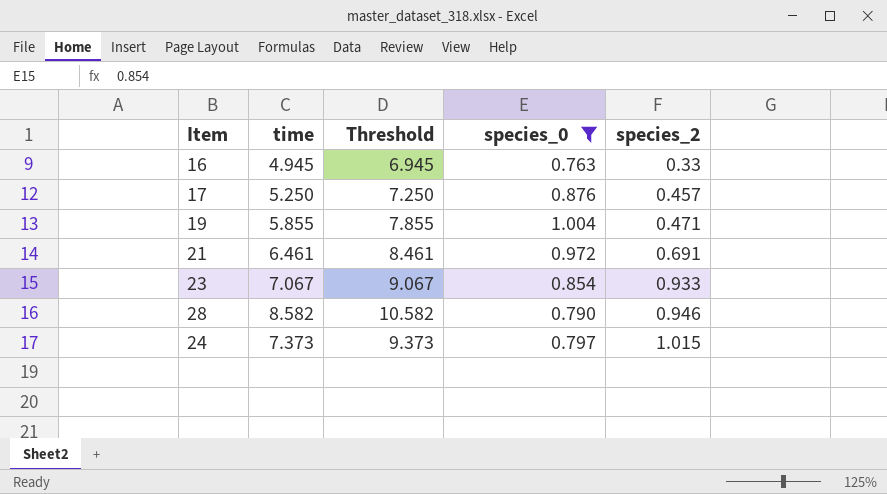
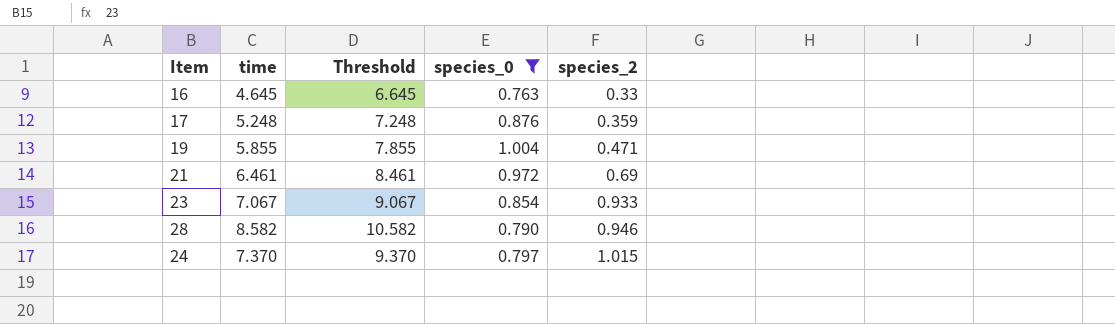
16 | time: 4.945 -> 4.645
16 | Threshold: 6.945 -> 6.645
17 | time: 5.250 -> 5.248
17 | Threshold: 7.250 -> 7.248
17 | species_2: 0.457 -> 0.359
21 | species_2: 0.691 -> 0.69
24 | time: 7.373 -> 7.370
24 | Threshold: 9.373 -> 9.370

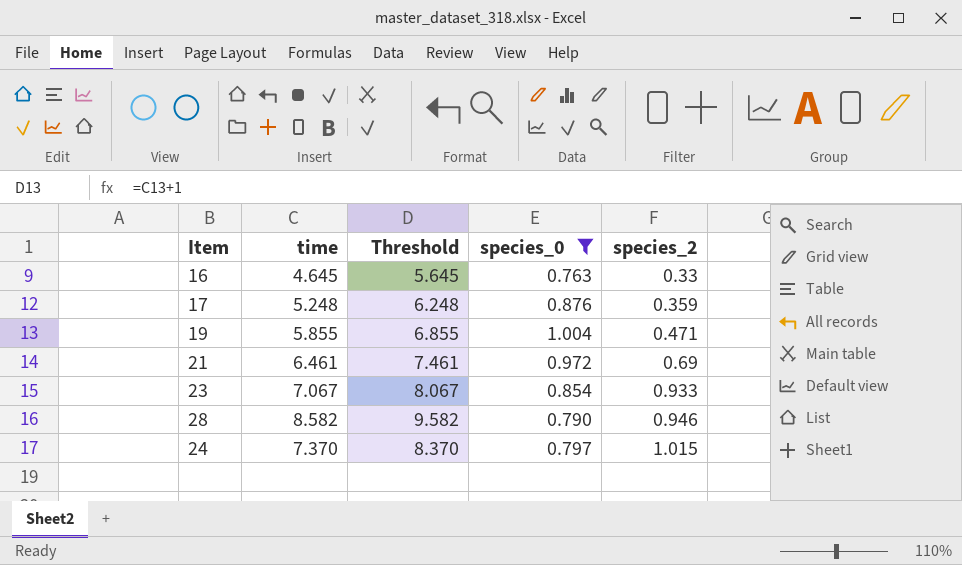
column Threshold | formula: [time] + 2 -> [time] + 1

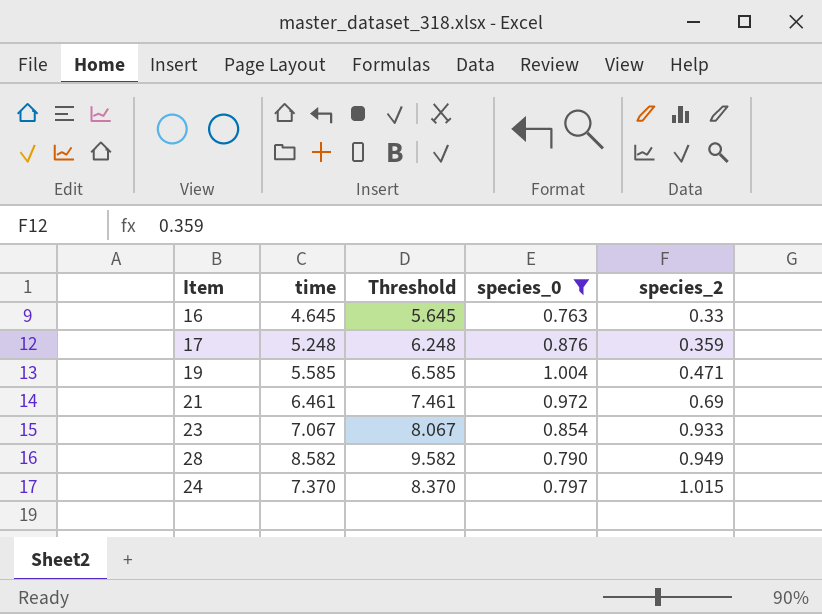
19 | time: 5.855 -> 5.585
19 | Threshold: 6.855 -> 6.585
28 | species_2: 0.946 -> 0.949

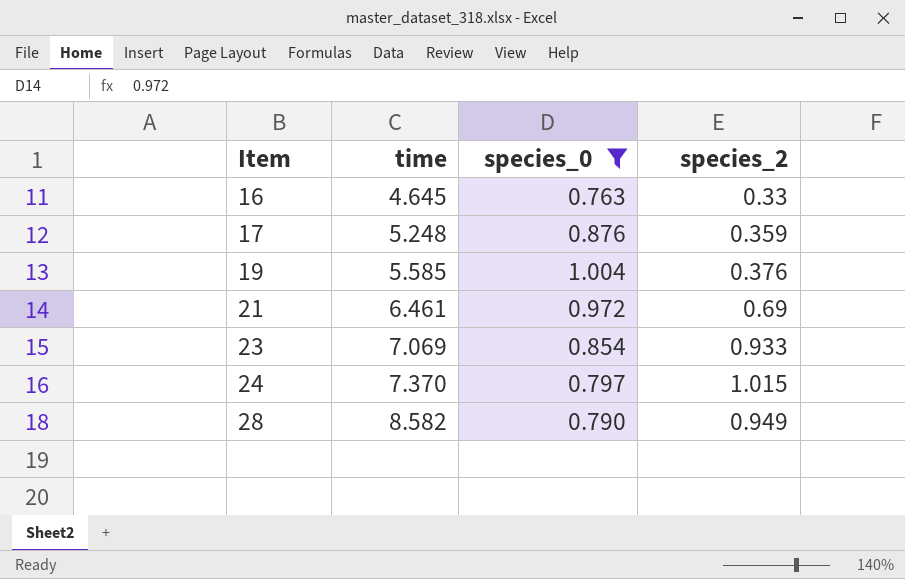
row order: species_2 ascending -> Item ascending
column Threshold | formula: [time] + 1 -> none
19 | species_2: 0.471 -> 0.376
23 | time: 7.067 -> 7.069

